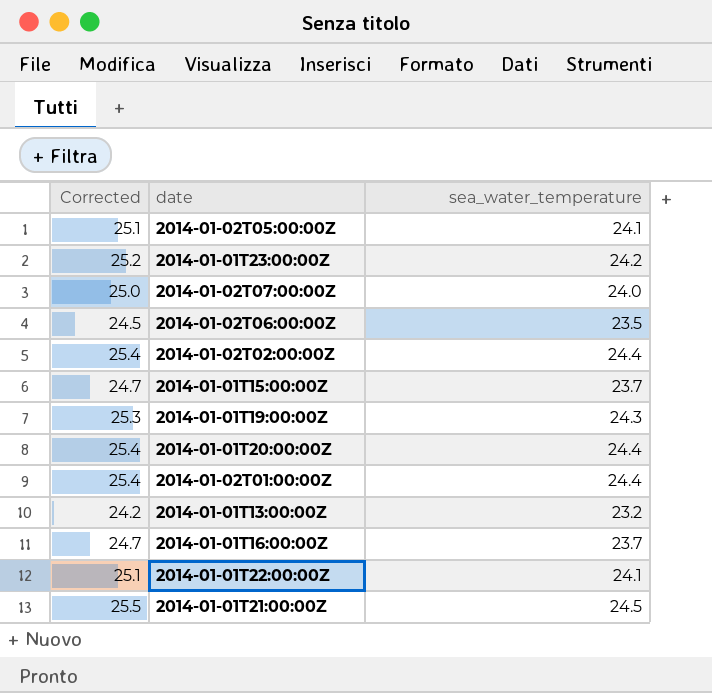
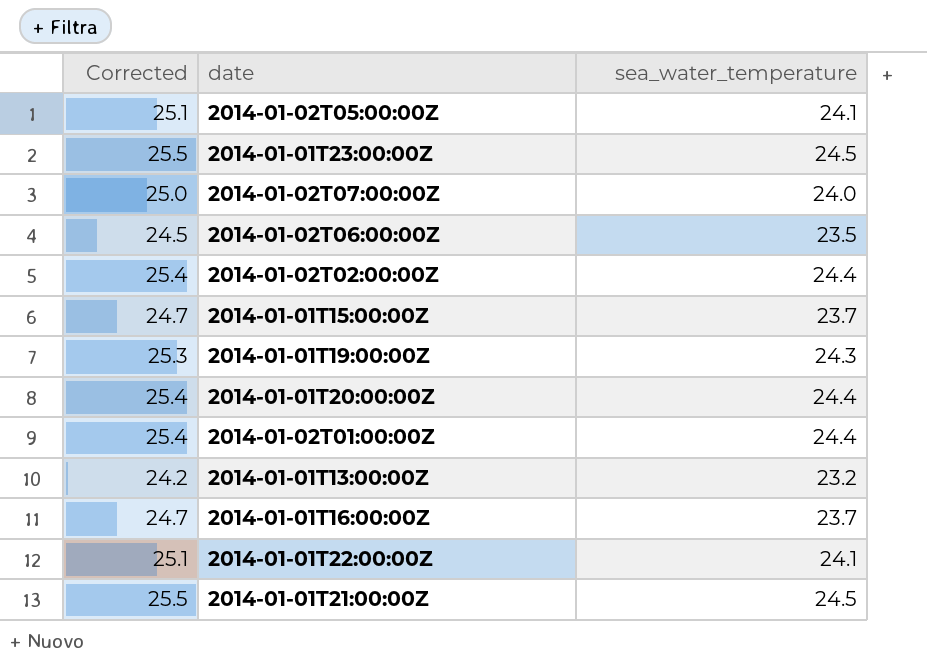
2014-01-01T23:00:00Z | Corrected: 25.2 -> 25.5
2014-01-01T23:00:00Z | sea_water_temperature: 24.2 -> 24.5

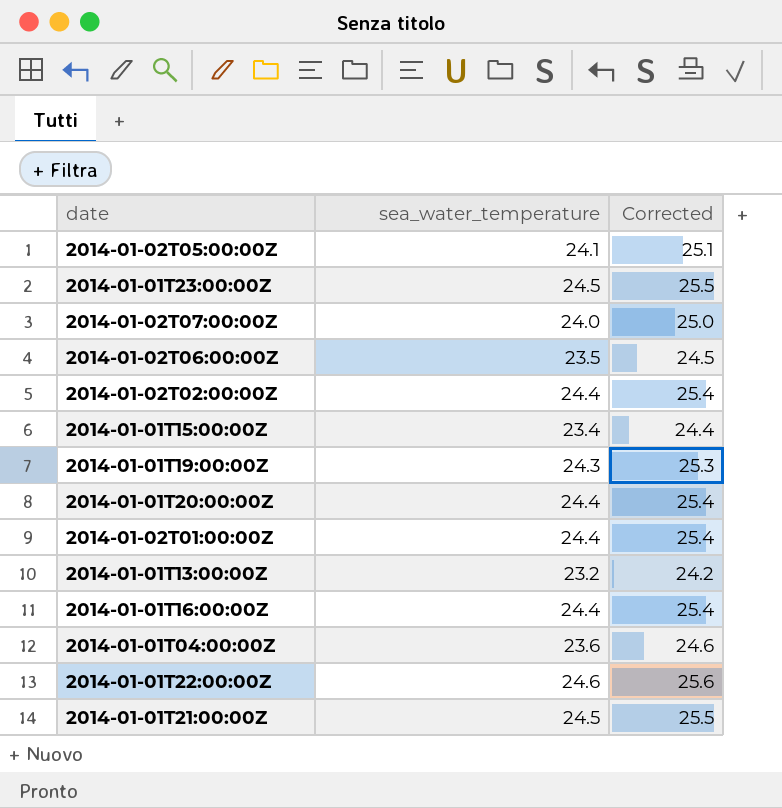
column Corrected | position: 1 -> 3
2014-01-01T15:00:00Z | sea_water_temperature: 23.7 -> 23.4
2014-01-01T15:00:00Z | Corrected: 24.7 -> 24.4
2014-01-01T16:00:00Z | sea_water_temperature: 23.7 -> 24.4
2014-01-01T16:00:00Z | Corrected: 24.7 -> 25.4
row 2014-01-01T04:00:00Z: none -> 23.6 | 24.6
2014-01-01T22:00:00Z | sea_water_temperature: 24.1 -> 24.6
2014-01-01T22:00:00Z | Corrected: 25.1 -> 25.6

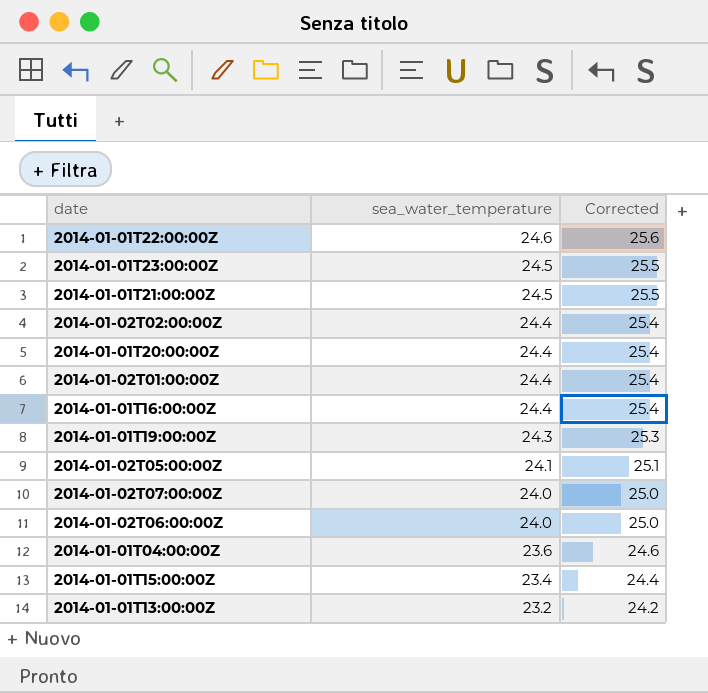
row order: none -> sea_water_temperature descending
2014-01-02T06:00:00Z | sea_water_temperature: 23.5 -> 24.0
2014-01-02T06:00:00Z | Corrected: 24.5 -> 25.0

